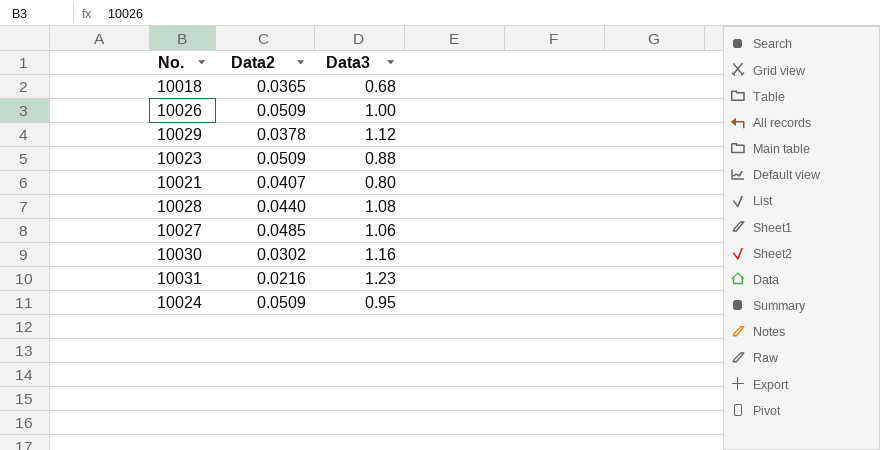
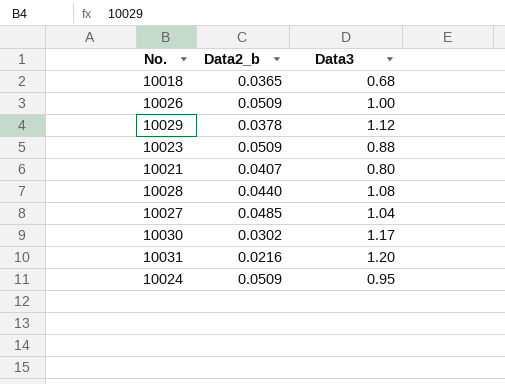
column name: Data2 -> Data2_b
10027 | Data3: 1.06 -> 1.04
10030 | Data3: 1.16 -> 1.17
10031 | Data3: 1.23 -> 1.20

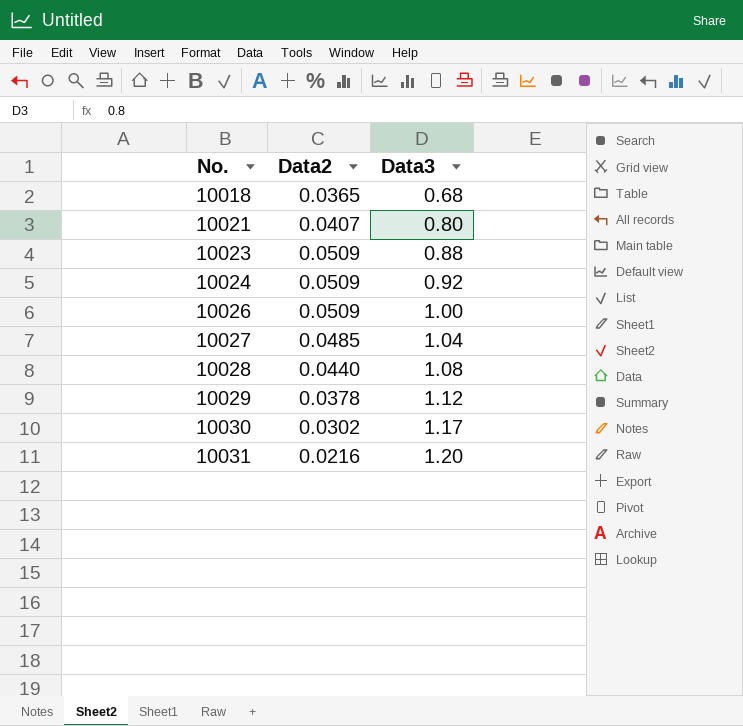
row order: none -> No. ascending
column name: Data2_b -> Data2
10024 | Data3: 0.95 -> 0.92

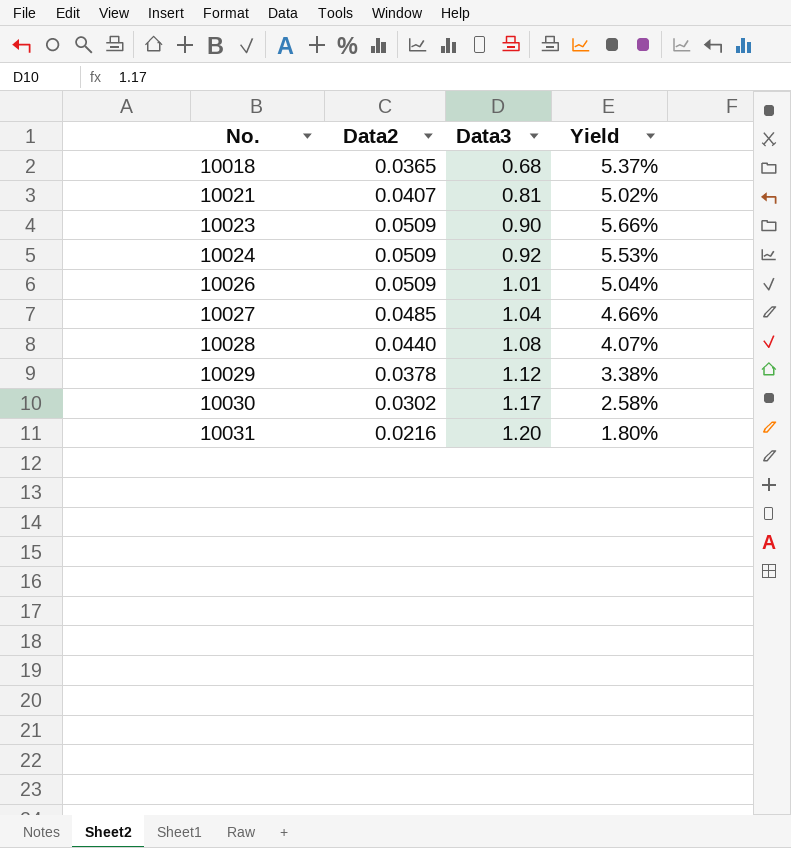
column Yield | formula: none -> [Data2] / [Data3]
10021 | Data3: 0.80 -> 0.81
10023 | Data3: 0.88 -> 0.90
10026 | Data3: 1.00 -> 1.01

